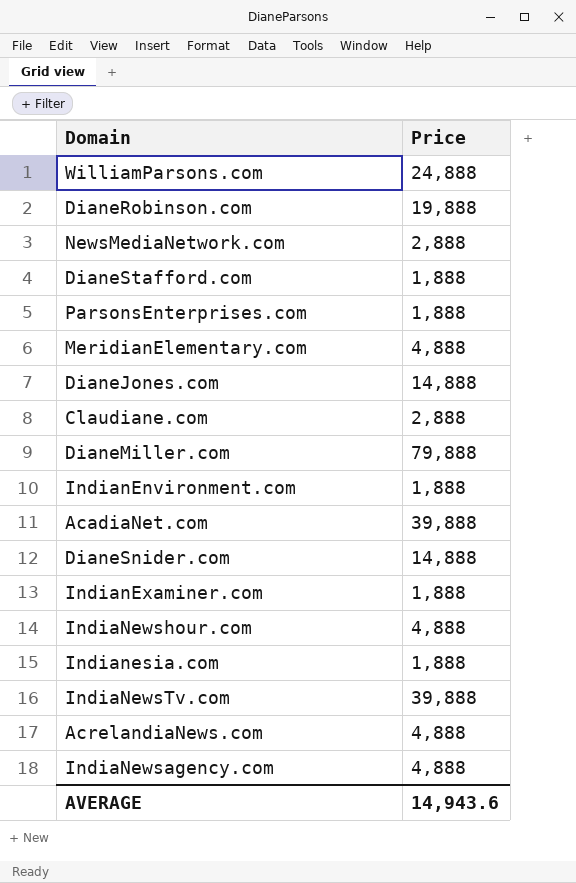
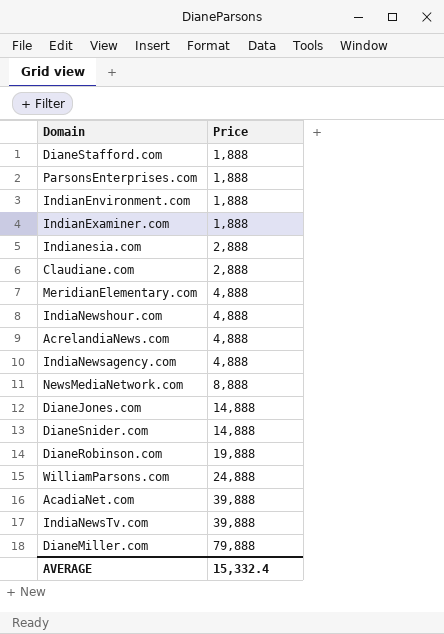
row order: none -> Price ascending
Indianesia.com | Price: 1,888 -> 2,888
NewsMediaNetwork.com | Price: 2,888 -> 8,888
AVERAGE | Price: 14,943.6 -> 15,332.4

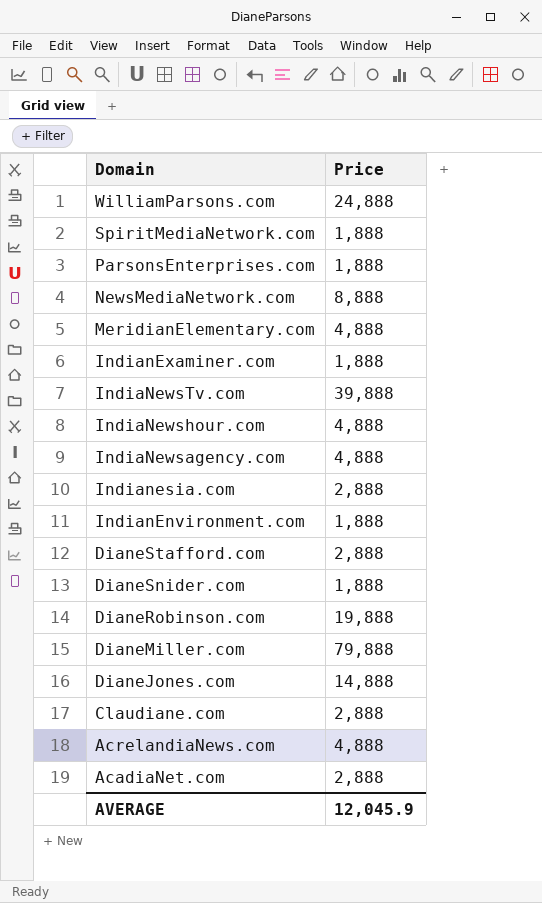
row order: Price ascending -> Domain descending
row SpiritMediaNetwork.com: none -> 1,888
DianeStafford.com | Price: 1,888 -> 2,888
DianeSnider.com | Price: 14,888 -> 1,888
AcadiaNet.com | Price: 39,888 -> 2,888
AVERAGE | Price: 15,332.4 -> 12,045.9

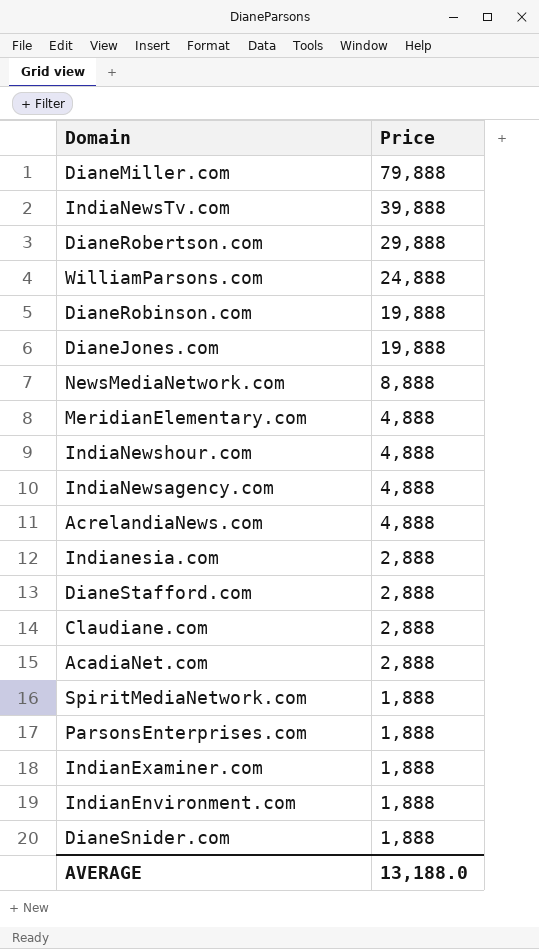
row order: Domain descending -> Price descending
row DianeRobertson.com: none -> 29,888
DianeJones.com | Price: 14,888 -> 19,888
AVERAGE | Price: 12,045.9 -> 13,188.0

